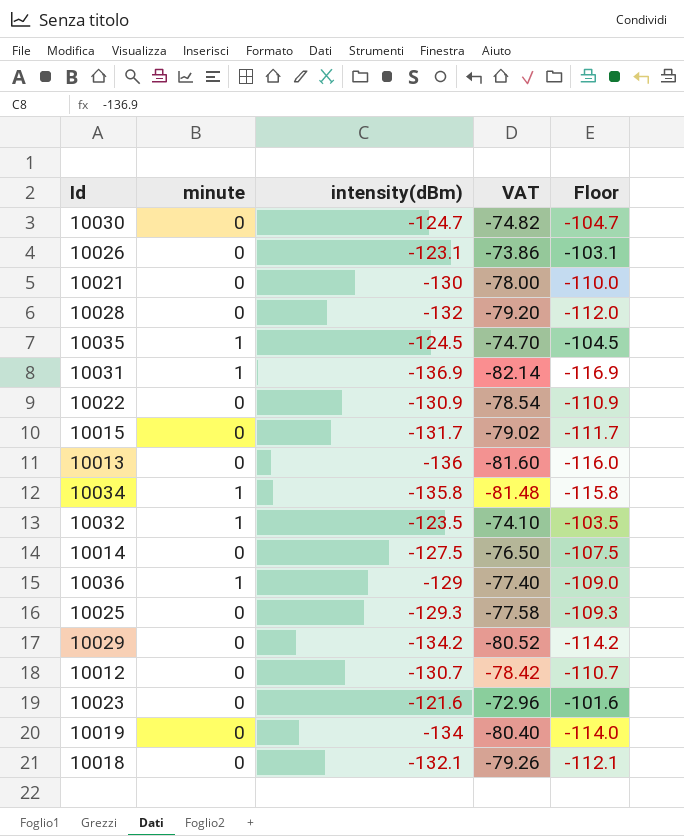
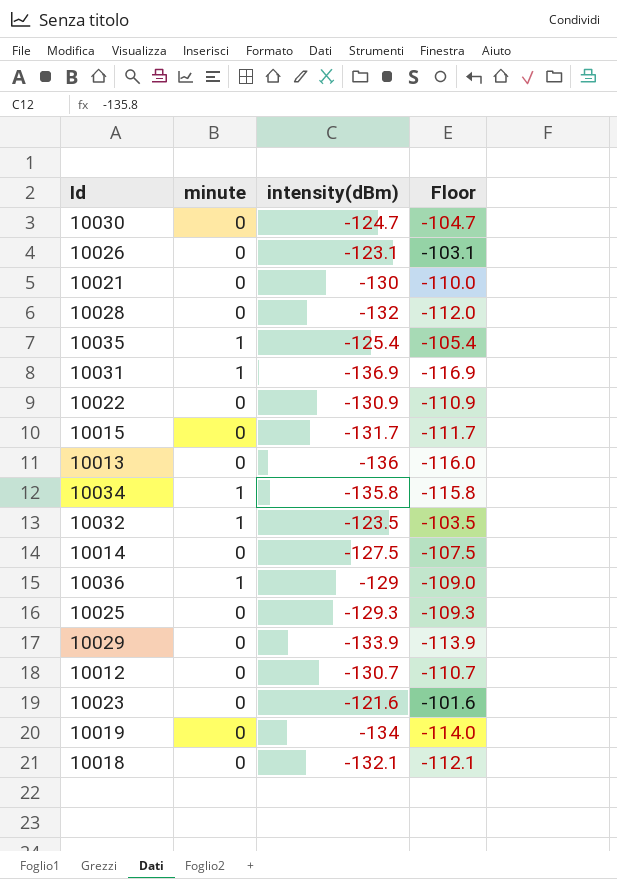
column VAT | formula: [intensity(dBm)] * 0.6 -> none
10035 | intensity(dBm): -124.5 -> -125.4
10035 | Floor: -104.5 -> -105.4
10029 | intensity(dBm): -134.2 -> -133.9
10029 | Floor: -114.2 -> -113.9

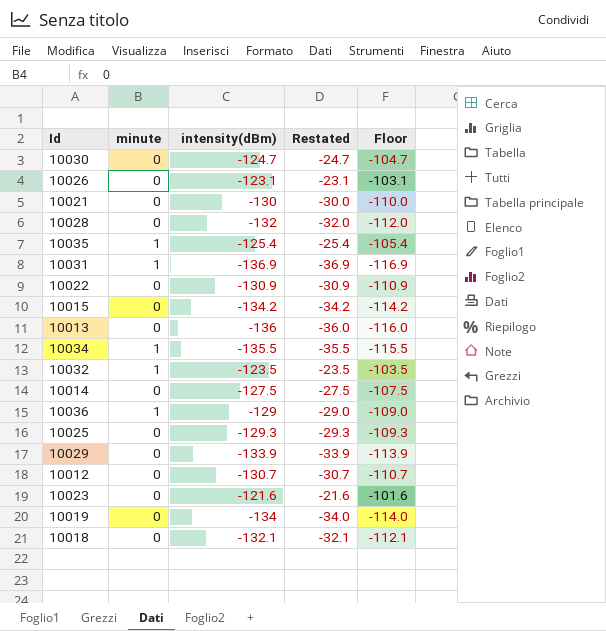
column Restated | formula: none -> [intensity(dBm)] + 100
10015 | intensity(dBm): -131.7 -> -134.2
10015 | Floor: -111.7 -> -114.2
10034 | intensity(dBm): -135.8 -> -135.5
10034 | Floor: -115.8 -> -115.5

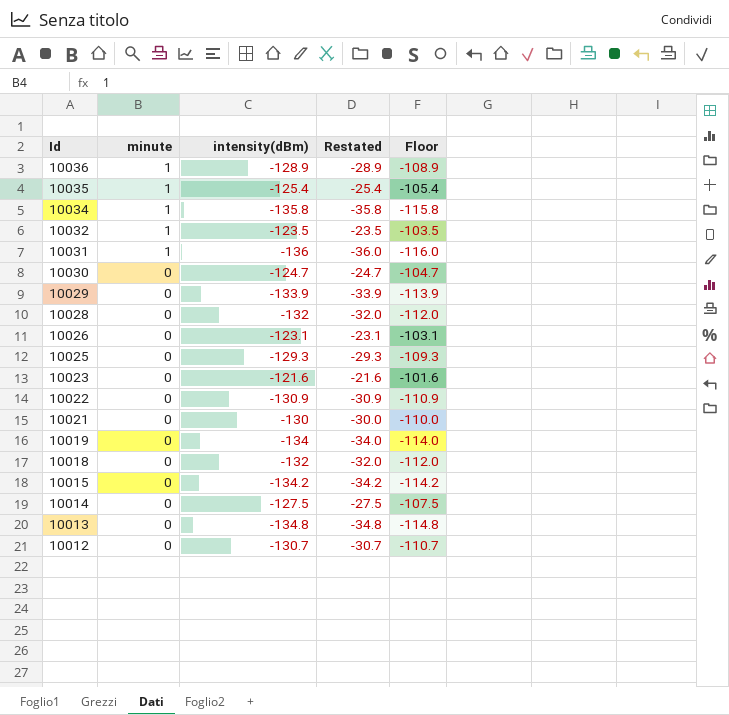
row order: none -> Id descending
10036 | intensity(dBm): -129 -> -128.9
10036 | Restated: -29.0 -> -28.9
10036 | Floor: -109.0 -> -108.9
10034 | intensity(dBm): -135.5 -> -135.8
10034 | Restated: -35.5 -> -35.8
10034 | Floor: -115.5 -> -115.8
10031 | intensity(dBm): -136.9 -> -136
10031 | Restated: -36.9 -> -36.0
10031 | Floor: -116.9 -> -116.0
10018 | intensity(dBm): -132.1 -> -132
10018 | Restated: -32.1 -> -32.0
10018 | Floor: -112.1 -> -112.0
10013 | intensity(dBm): -136 -> -134.8
10013 | Restated: -36.0 -> -34.8
10013 | Floor: -116.0 -> -114.8

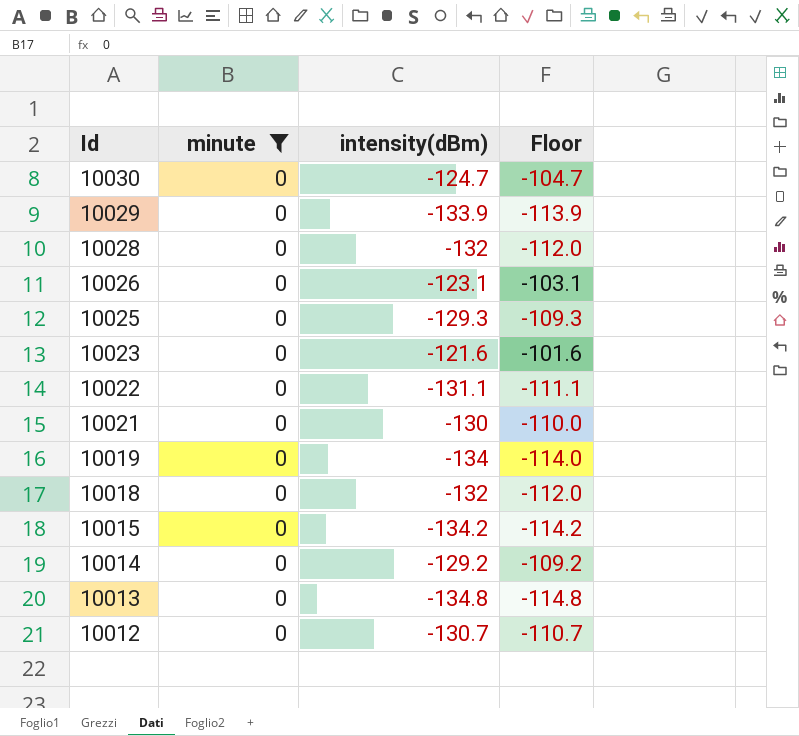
filter: none -> minute = 0
column Restated | formula: [intensity(dBm)] + 100 -> none
10022 | intensity(dBm): -130.9 -> -131.1
10022 | Floor: -110.9 -> -111.1
10014 | intensity(dBm): -127.5 -> -129.2
10014 | Floor: -107.5 -> -109.2

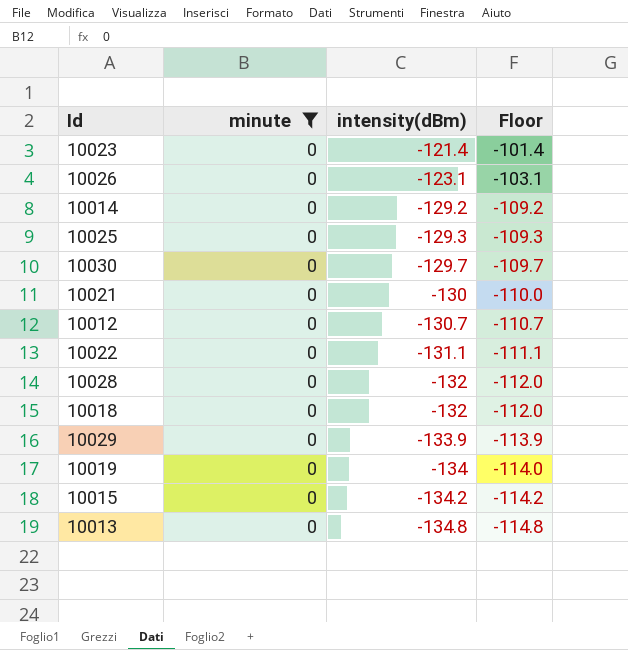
row order: Id descending -> intensity(dBm) descending
10023 | intensity(dBm): -121.6 -> -121.4
10023 | Floor: -101.6 -> -101.4
10030 | intensity(dBm): -124.7 -> -129.7
10030 | Floor: -104.7 -> -109.7

